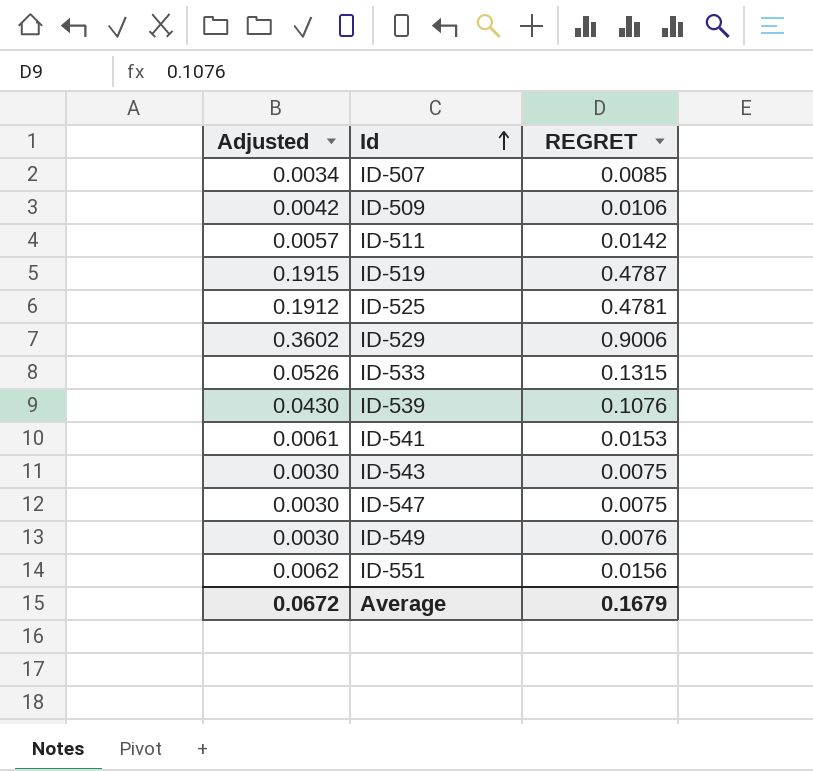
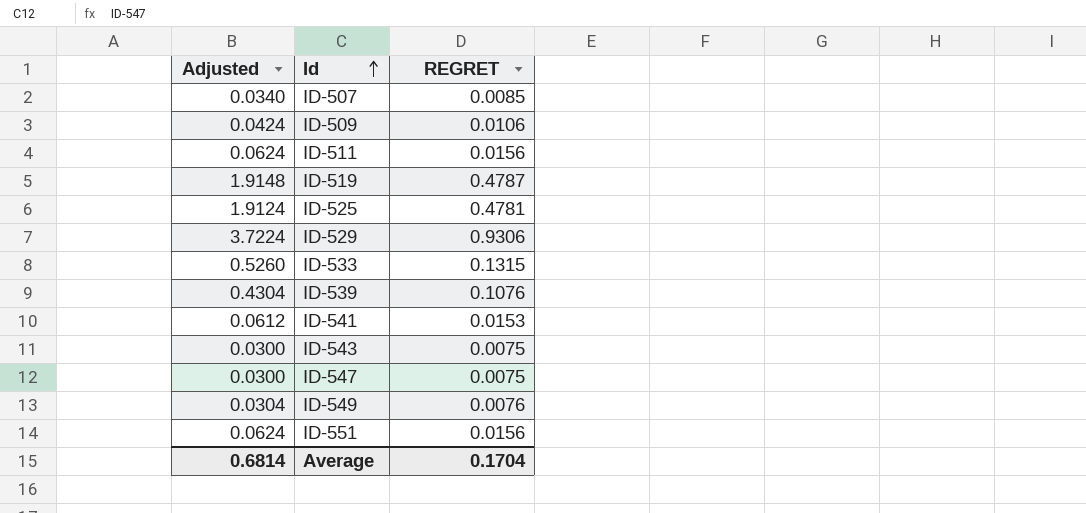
column Adjusted | formula: [REGRET] * 0.4 -> [REGRET] * 4
ID-511 | REGRET: 0.0142 -> 0.0156
ID-529 | REGRET: 0.9006 -> 0.9306
Average | Adjusted: 0.0672 -> 0.6814
Average | REGRET: 0.1679 -> 0.1704

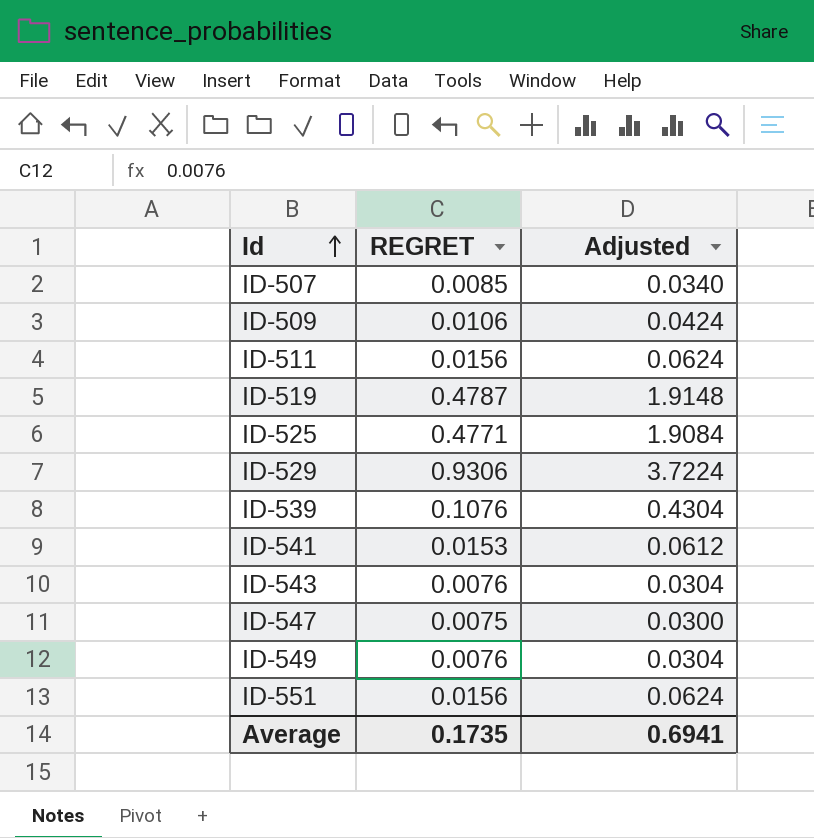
column Adjusted | position: 1 -> 3
row ID-533: 0.5260 | 0.1315 -> none
ID-525 | REGRET: 0.4781 -> 0.4771
ID-525 | Adjusted: 1.9124 -> 1.9084
ID-543 | REGRET: 0.0075 -> 0.0076
ID-543 | Adjusted: 0.0300 -> 0.0304
Average | REGRET: 0.1704 -> 0.1735
Average | Adjusted: 0.6814 -> 0.6941

